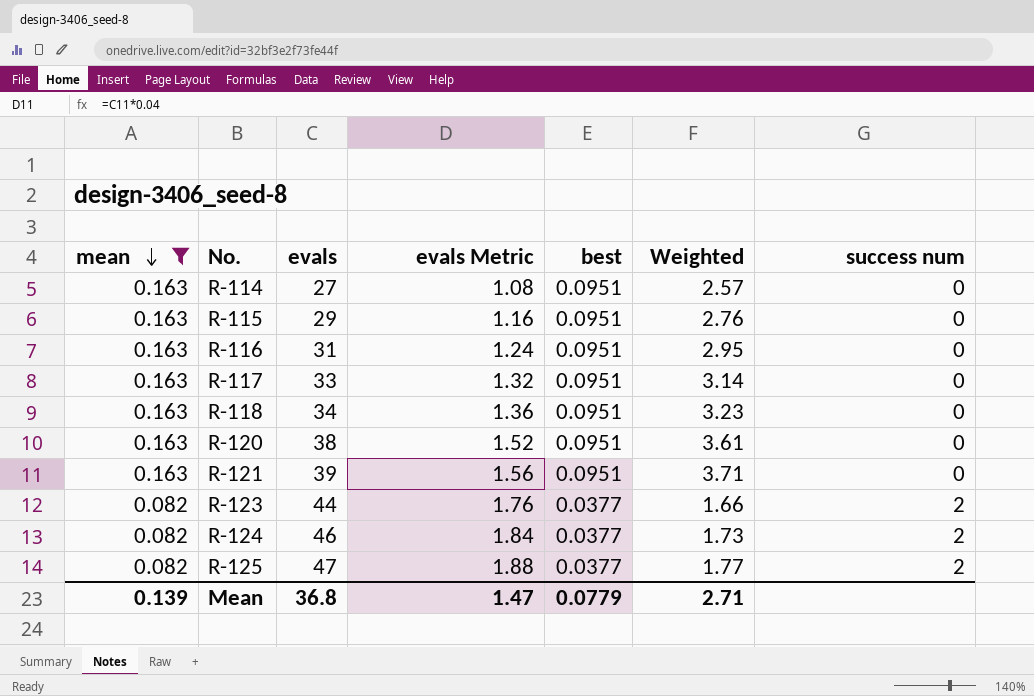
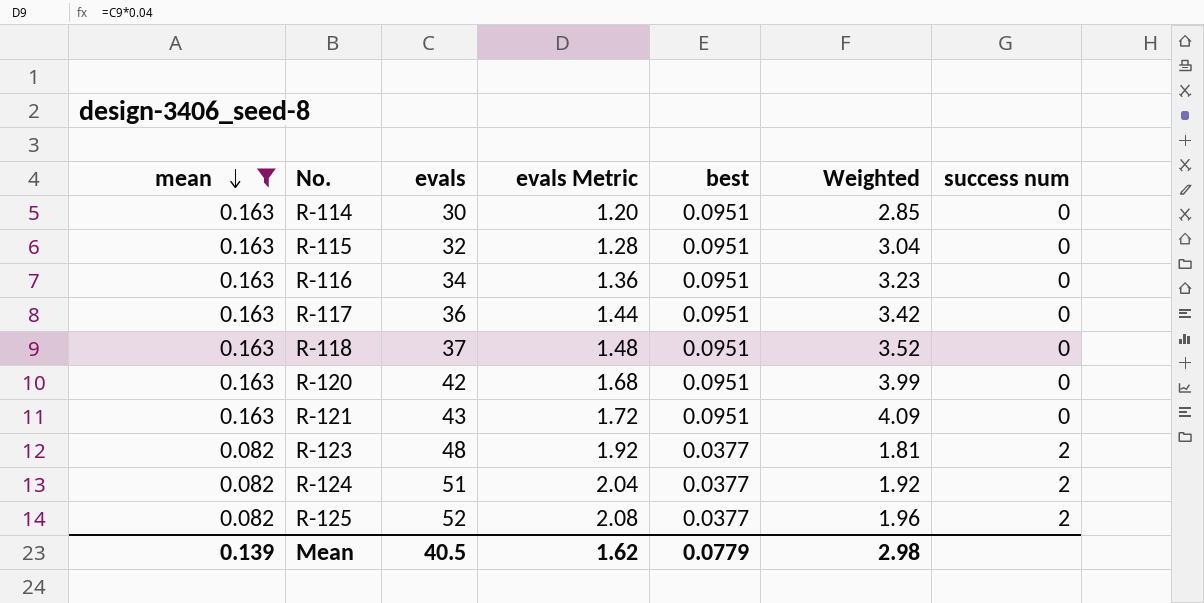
R-114 | evals: 27 -> 30
R-114 | evals Metric: 1.08 -> 1.20
R-114 | Weighted: 2.57 -> 2.85
R-115 | evals: 29 -> 32
R-115 | evals Metric: 1.16 -> 1.28
R-115 | Weighted: 2.76 -> 3.04
R-116 | evals: 31 -> 34
R-116 | evals Metric: 1.24 -> 1.36
R-116 | Weighted: 2.95 -> 3.23
R-117 | evals: 33 -> 36
R-117 | evals Metric: 1.32 -> 1.44
R-117 | Weighted: 3.14 -> 3.42
R-118 | evals: 34 -> 37
R-118 | evals Metric: 1.36 -> 1.48
R-118 | Weighted: 3.23 -> 3.52
R-120 | evals: 38 -> 42
R-120 | evals Metric: 1.52 -> 1.68
R-120 | Weighted: 3.61 -> 3.99
R-121 | evals: 39 -> 43
R-121 | evals Metric: 1.56 -> 1.72
R-121 | Weighted: 3.71 -> 4.09
R-123 | evals: 44 -> 48
R-123 | evals Metric: 1.76 -> 1.92
R-123 | Weighted: 1.66 -> 1.81
R-124 | evals: 46 -> 51
R-124 | evals Metric: 1.84 -> 2.04
R-124 | Weighted: 1.73 -> 1.92
R-125 | evals: 47 -> 52
R-125 | evals Metric: 1.88 -> 2.08
R-125 | Weighted: 1.77 -> 1.96
Mean | evals: 36.8 -> 40.5
Mean | evals Metric: 1.47 -> 1.62
Mean | Weighted: 2.71 -> 2.98

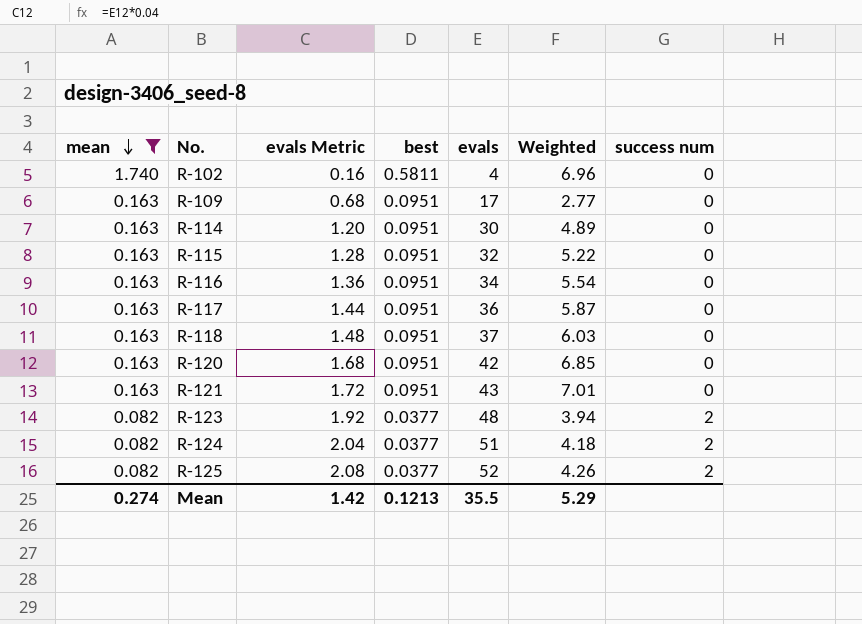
column evals | position: 3 -> 5
column Weighted | formula: [evals] * [best] -> [mean] * [evals]
row R-102: none -> 1.740 | 0.16 | 0.5811 | 4 | 6.96 | 0
row R-109: none -> 0.163 | 0.68 | 0.0951 | 17 | 2.77 | 0
Mean | mean: 0.139 -> 0.274
Mean | evals Metric: 1.62 -> 1.42
Mean | best: 0.0779 -> 0.1213
Mean | evals: 40.5 -> 35.5
Mean | Weighted: 2.98 -> 5.29

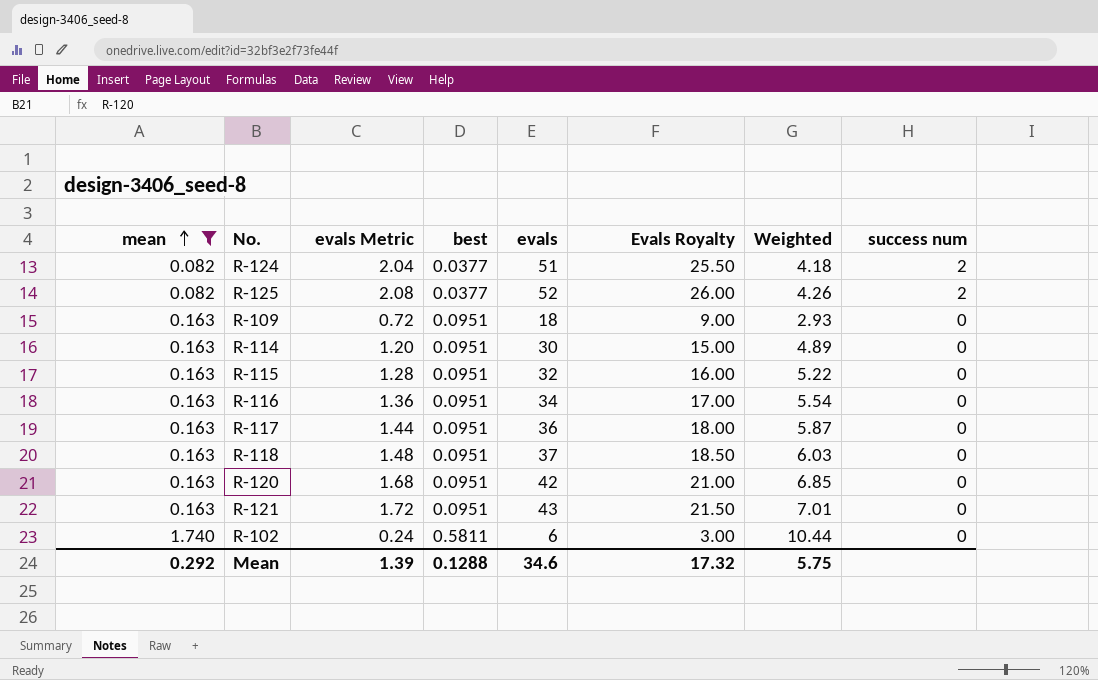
row order: mean descending -> mean ascending
column Evals Royalty | formula: none -> [evals] * 0.5
row R-123: 0.082 | 1.92 | 0.0377 | 48 | 3.94 | 2 -> none
R-109 | evals Metric: 0.68 -> 0.72
R-109 | evals: 17 -> 18
R-109 | Weighted: 2.77 -> 2.93
R-102 | evals Metric: 0.16 -> 0.24
R-102 | evals: 4 -> 6
R-102 | Weighted: 6.96 -> 10.44
Mean | mean: 0.274 -> 0.292
Mean | evals Metric: 1.42 -> 1.39
Mean | best: 0.1213 -> 0.1288
Mean | evals: 35.5 -> 34.6
Mean | Weighted: 5.29 -> 5.75

